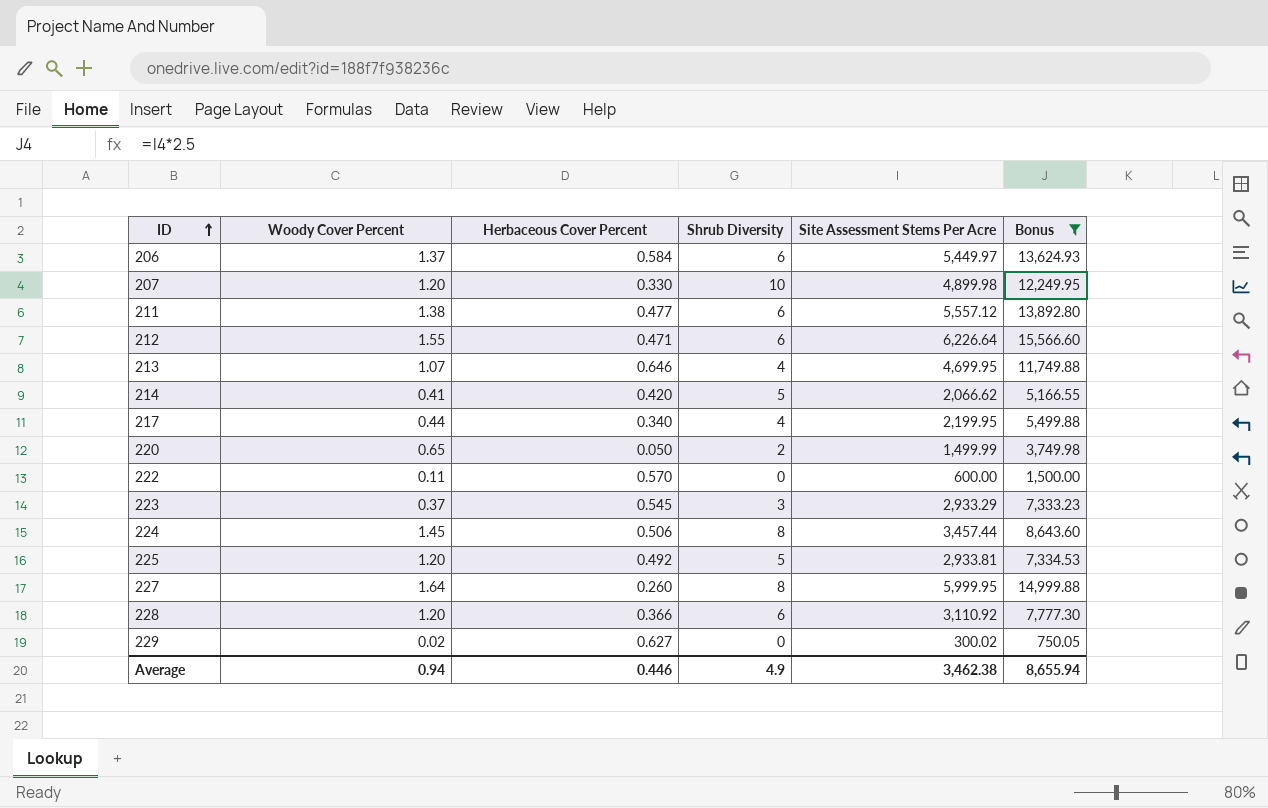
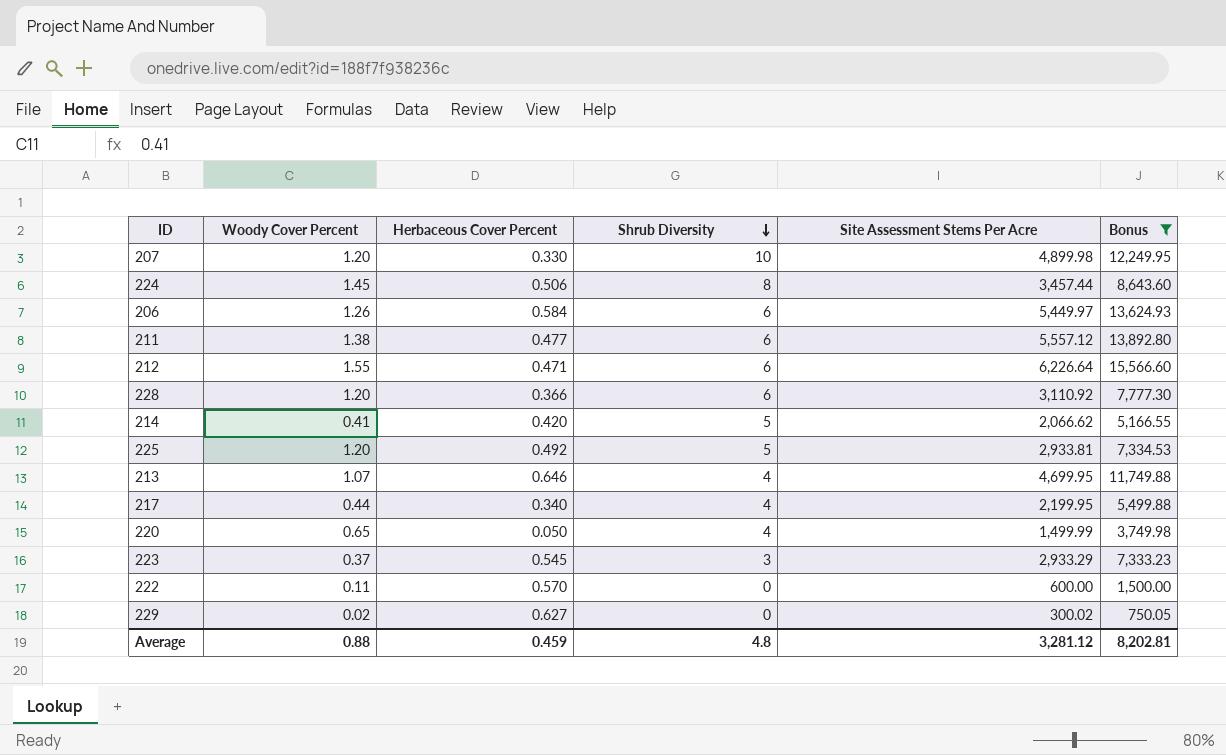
row order: ID ascending -> Shrub Diversity descending
row 227: 1.64 | 0.260 | 8 | 5,999.95 | 14,999.88 -> none
206 | Woody Cover Percent: 1.37 -> 1.26
220 | Shrub Diversity: 2 -> 4
Average | Woody Cover Percent: 0.94 -> 0.88
Average | Herbaceous Cover Percent: 0.446 -> 0.459
Average | Shrub Diversity: 4.9 -> 4.8
Average | Site Assessment Stems Per Acre: 3,462.38 -> 3,281.12
Average | Bonus: 8,655.94 -> 8,202.81

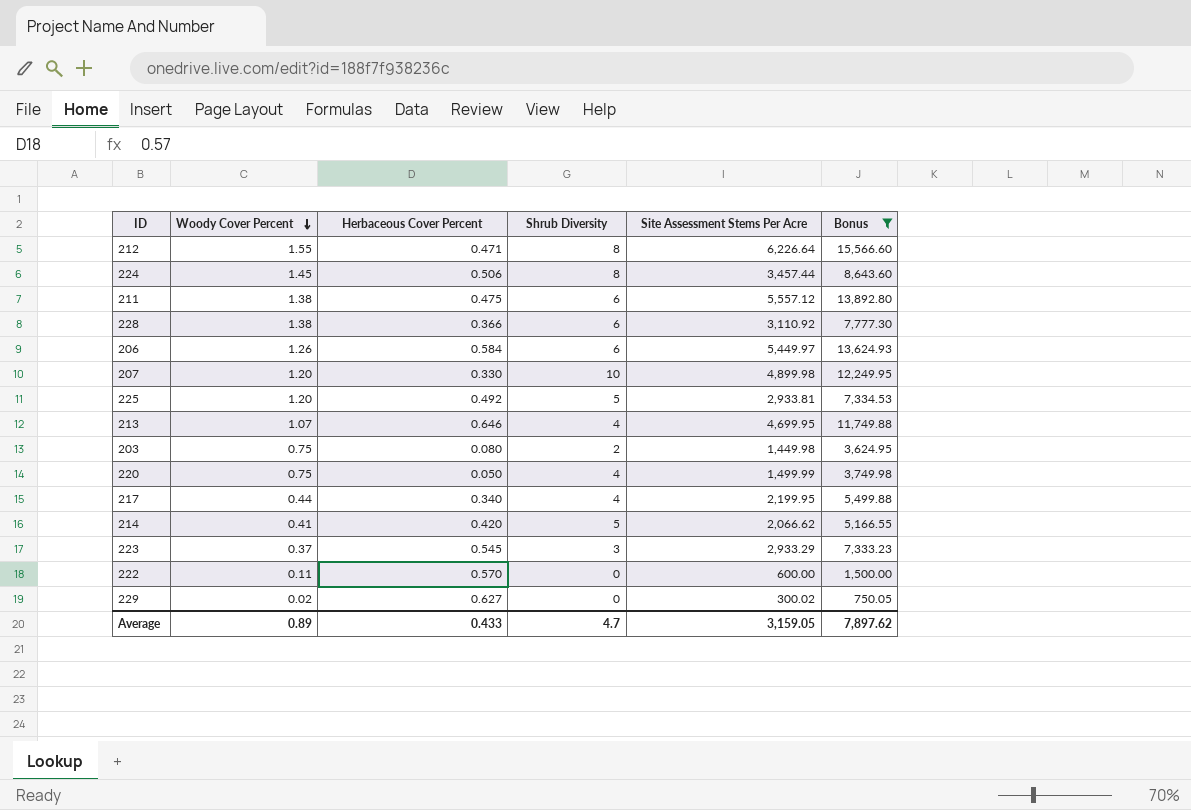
row order: Shrub Diversity descending -> Woody Cover Percent descending
212 | Shrub Diversity: 6 -> 8
211 | Herbaceous Cover Percent: 0.477 -> 0.475
228 | Woody Cover Percent: 1.20 -> 1.38
row 203: none -> 0.75 | 0.080 | 2 | 1,449.98 | 3,624.95
220 | Woody Cover Percent: 0.65 -> 0.75
Average | Woody Cover Percent: 0.88 -> 0.89
Average | Herbaceous Cover Percent: 0.459 -> 0.433
Average | Shrub Diversity: 4.8 -> 4.7
Average | Site Assessment Stems Per Acre: 3,281.12 -> 3,159.05
Average | Bonus: 8,202.81 -> 7,897.62

